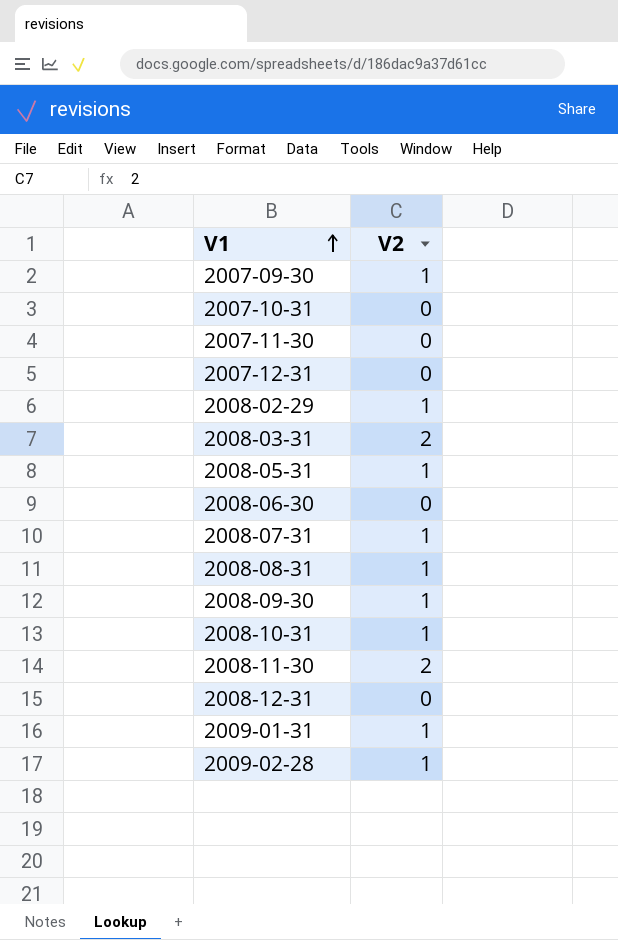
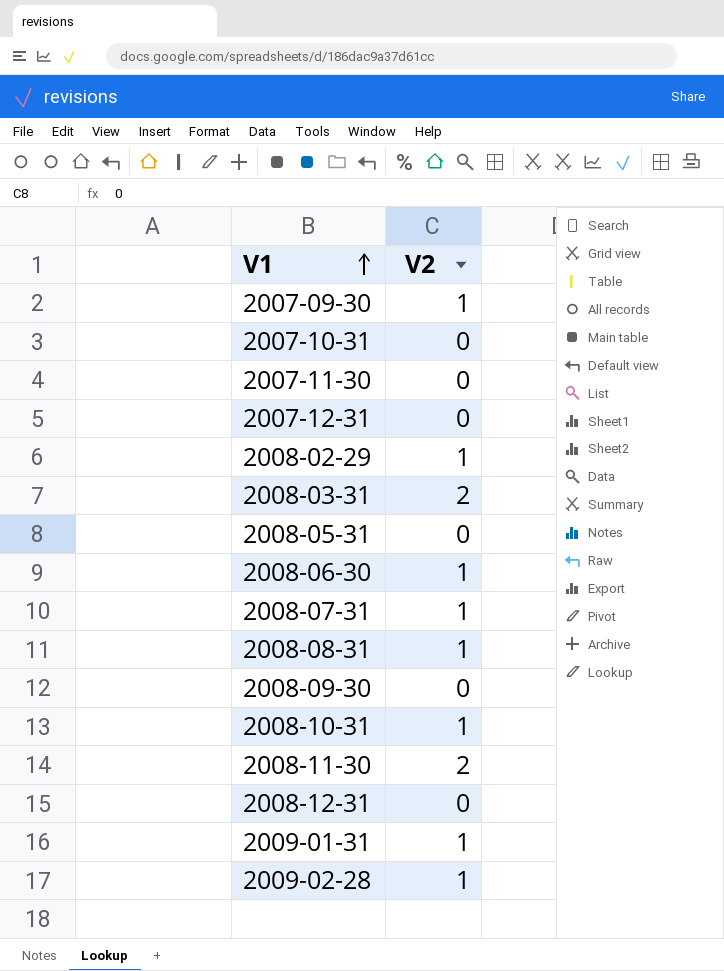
2008-05-31 | V2: 1 -> 0
2008-06-30 | V2: 0 -> 1
2008-09-30 | V2: 1 -> 0

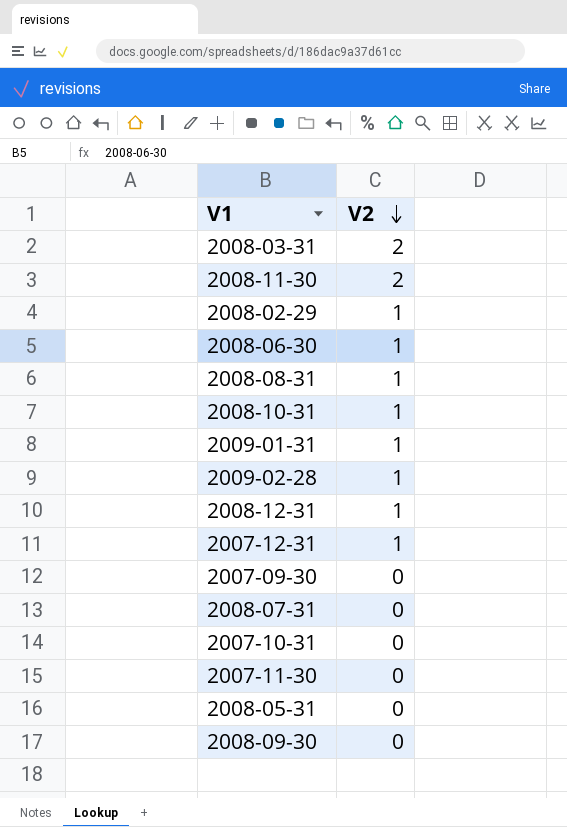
row order: V1 ascending -> V2 descending
2008-12-31 | V2: 0 -> 1
2007-12-31 | V2: 0 -> 1
2007-09-30 | V2: 1 -> 0
2008-07-31 | V2: 1 -> 0

